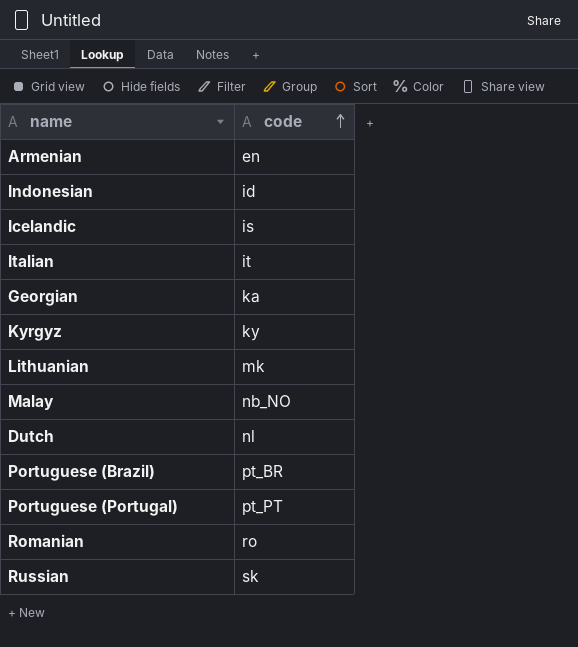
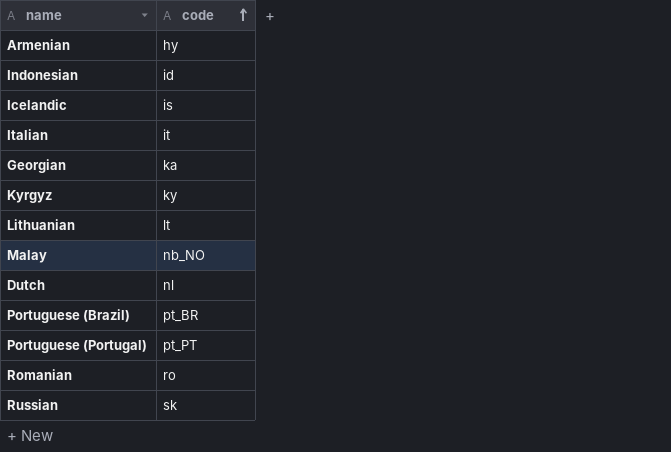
Armenian | code: en -> hy
Lithuanian | code: mk -> lt

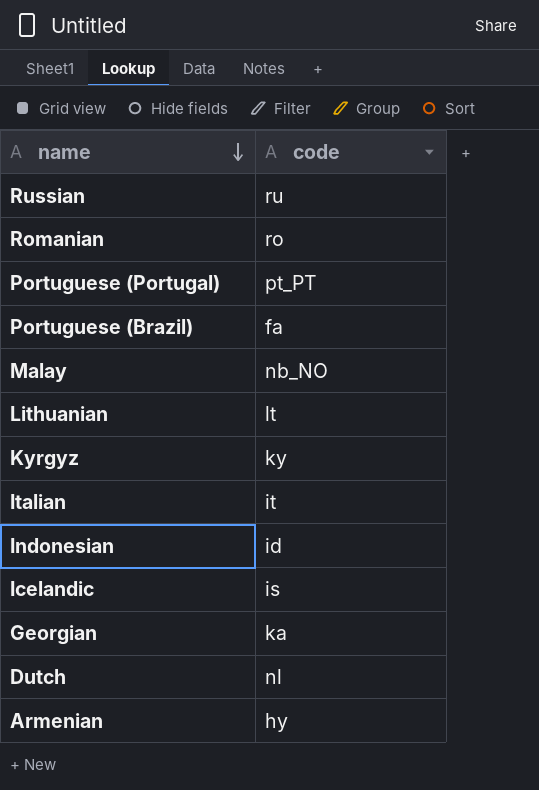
row order: code ascending -> name descending
Russian | code: sk -> ru
Portuguese (Brazil) | code: pt_BR -> fa

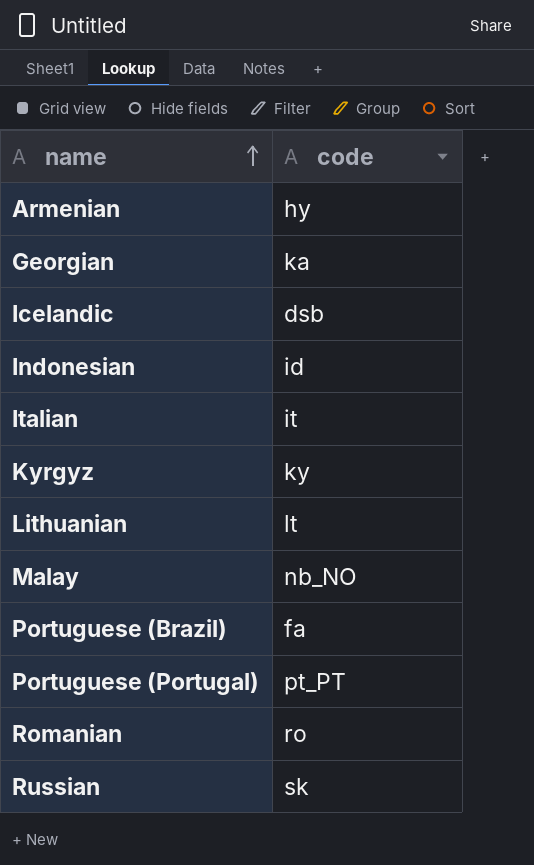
row order: name descending -> name ascending
row Dutch: nl -> none
Icelandic | code: is -> dsb
Russian | code: ru -> sk

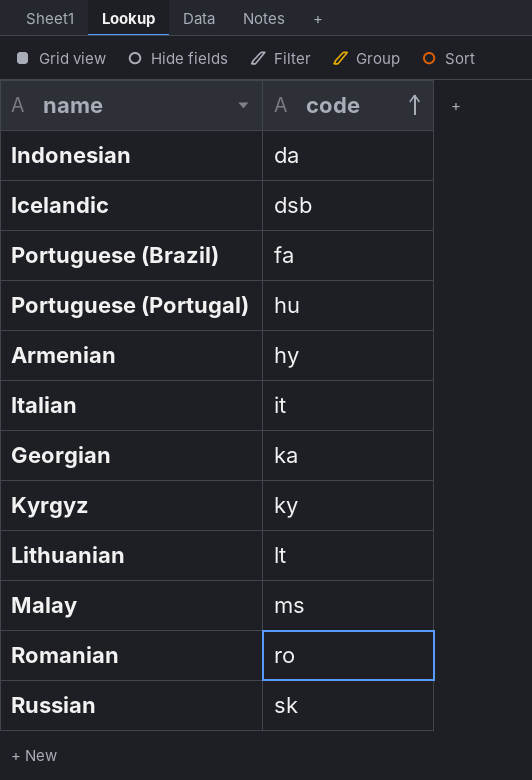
row order: name ascending -> code ascending
Indonesian | code: id -> da
Portuguese (Portugal) | code: pt_PT -> hu
Malay | code: nb_NO -> ms

